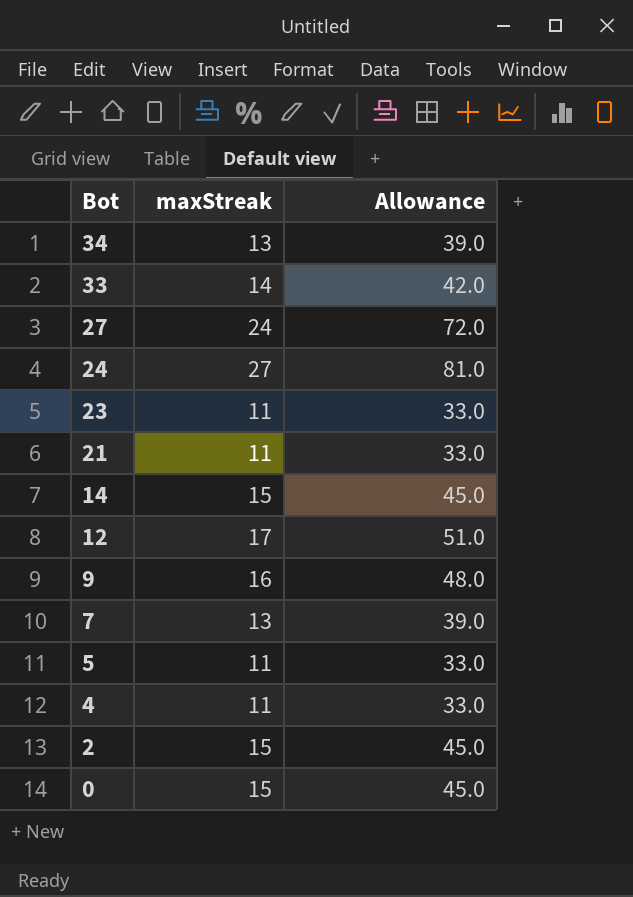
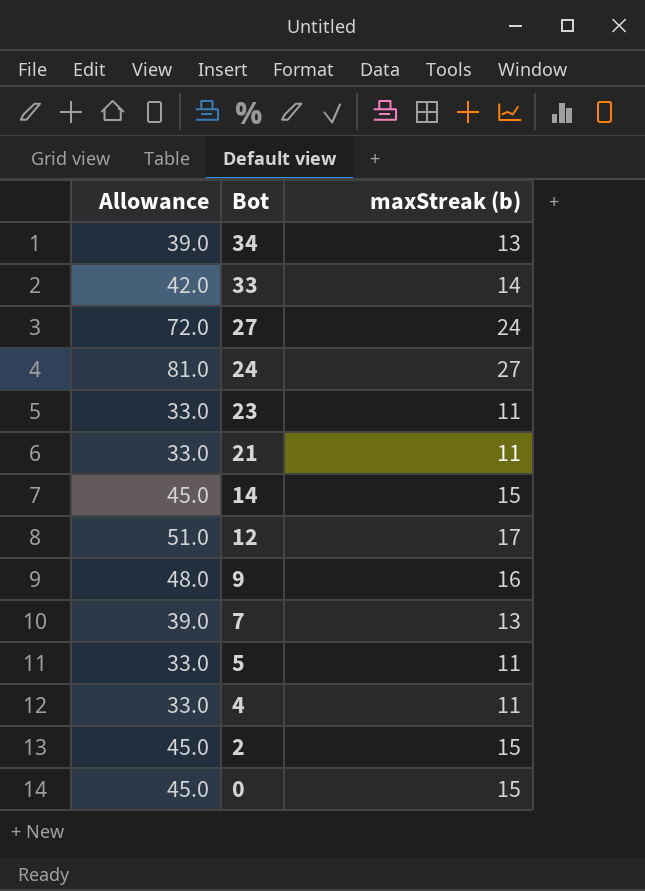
column Allowance | position: 3 -> 1
column name: maxStreak -> maxStreak (b)

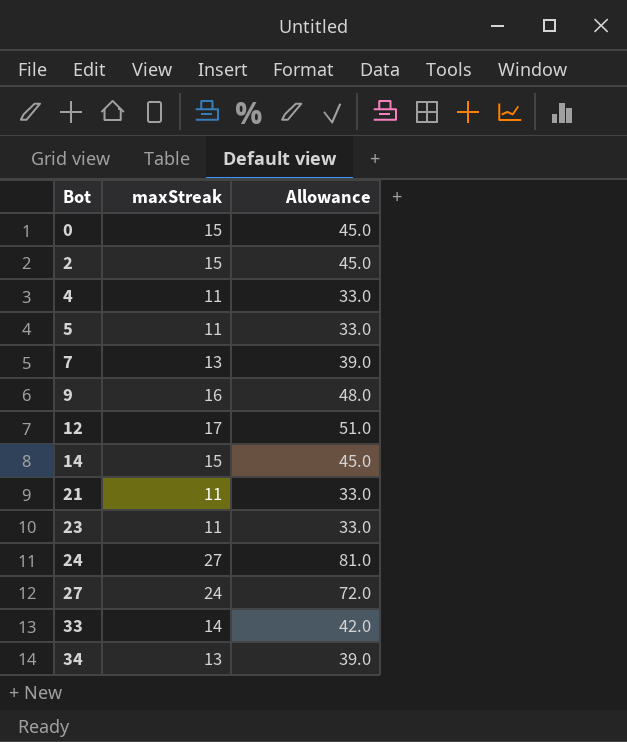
row order: Bot descending -> Bot ascending
column name: maxStreak (b) -> maxStreak
column Allowance | position: 1 -> 3

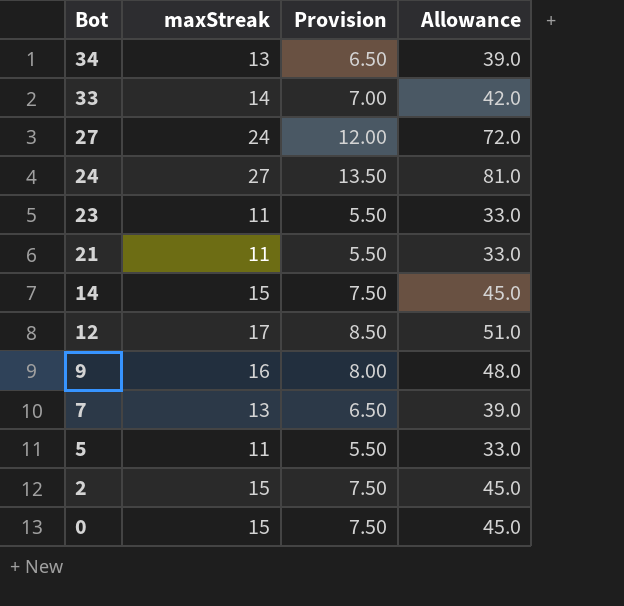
row order: Bot ascending -> Bot descending
column Provision | formula: none -> [maxStreak] * 0.5
row 4: 11 | 33.0 -> none

